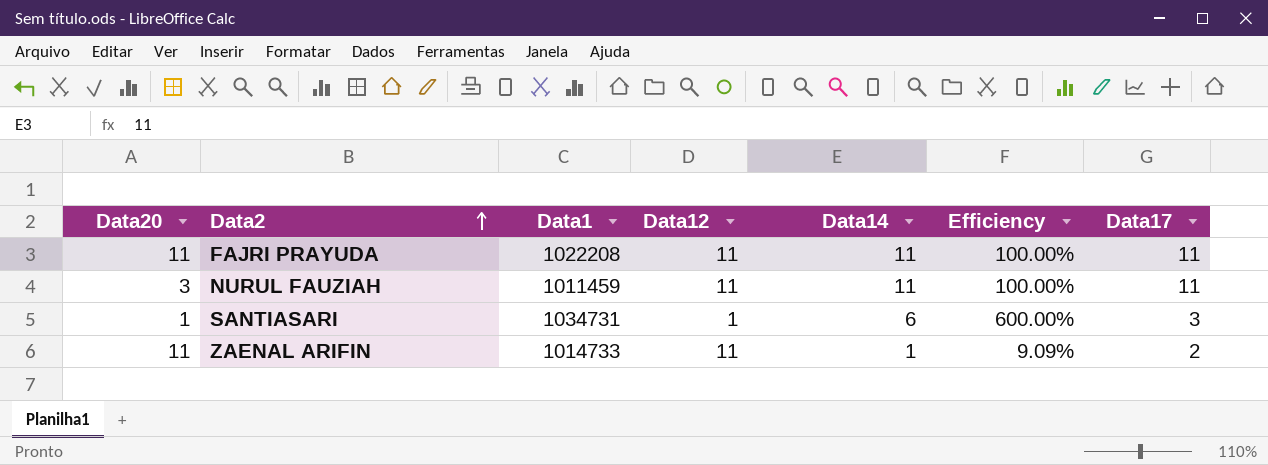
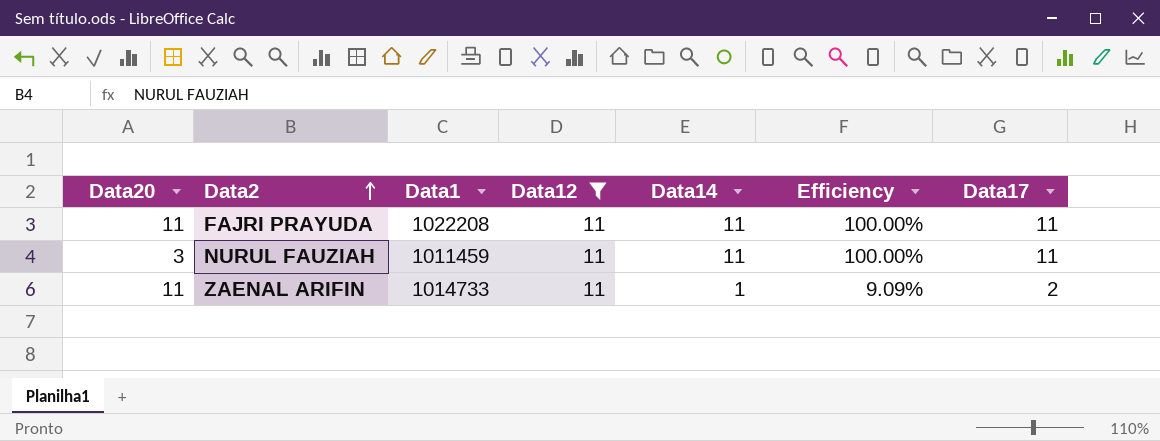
filter: none -> Data12 = 11

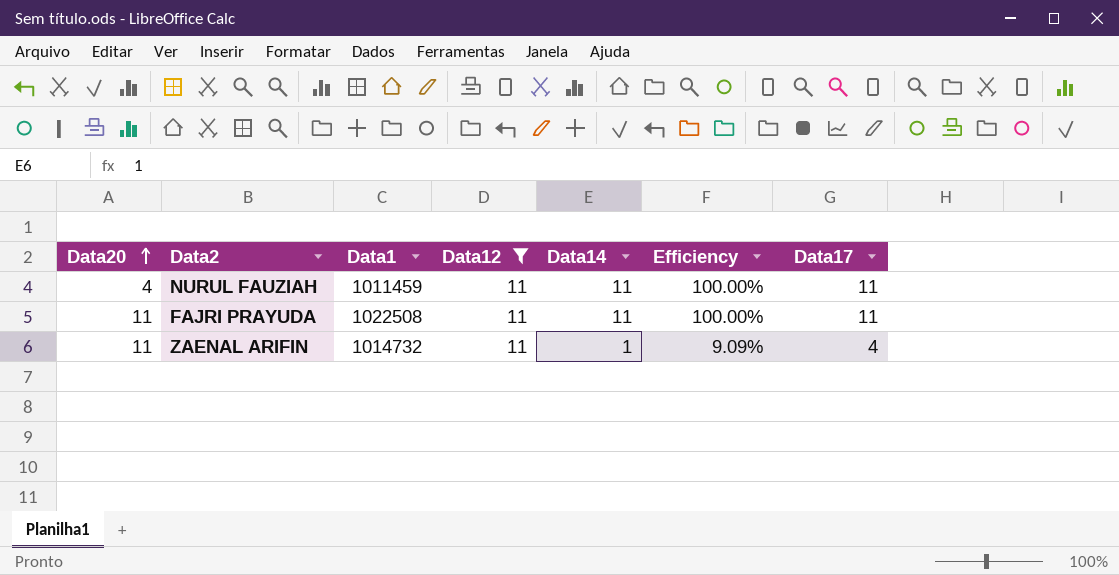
row order: Data2 ascending -> Data20 ascending
NURUL FAUZIAH | Data20: 3 -> 4
FAJRI PRAYUDA | Data1: 1022208 -> 1022508
ZAENAL ARIFIN | Data1: 1014733 -> 1014732
ZAENAL ARIFIN | Data17: 2 -> 4

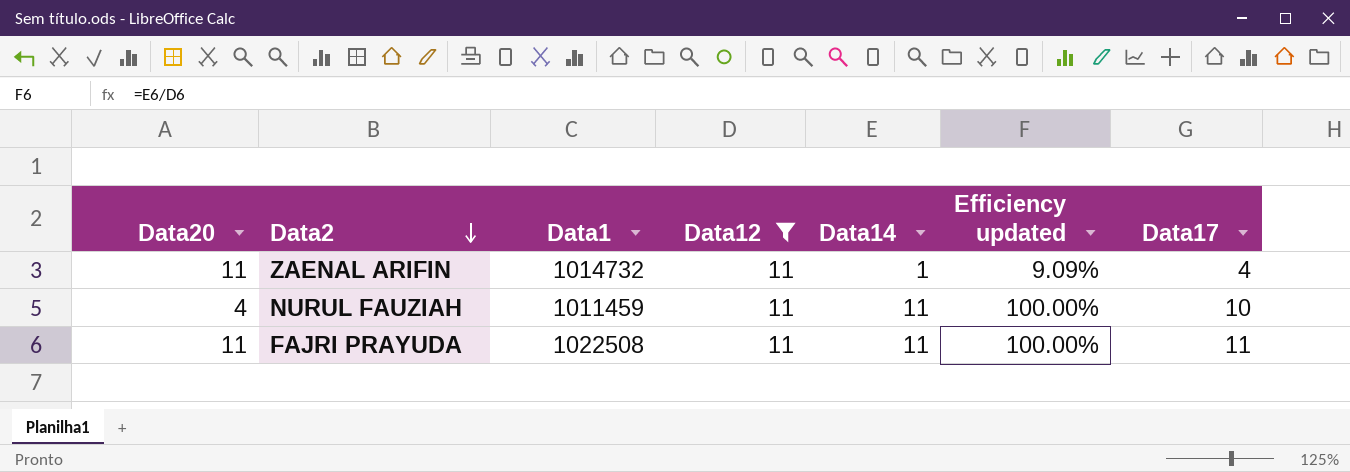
row order: Data20 ascending -> Data2 descending
column name: Efficiency -> Efficiency updated
NURUL FAUZIAH | Data17: 11 -> 10

